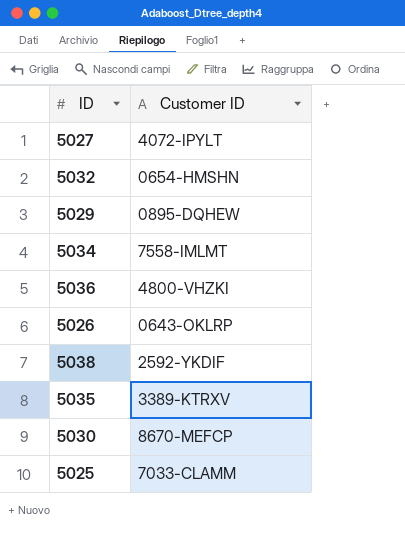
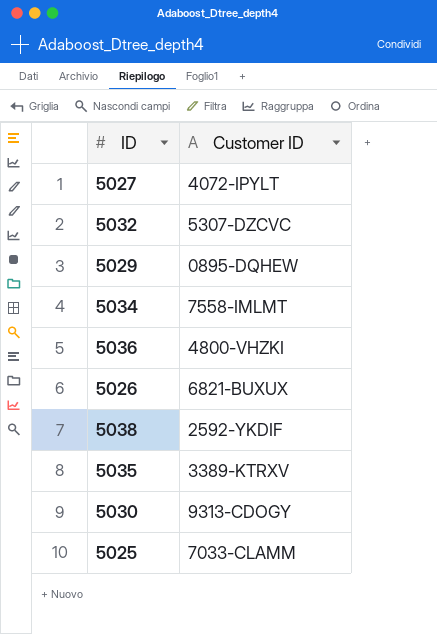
5032 | Customer ID: 0654-HMSHN -> 5307-DZCVC
5026 | Customer ID: 0643-OKLRP -> 6821-BUXUX
5030 | Customer ID: 8670-MEFCP -> 9313-CDOGY

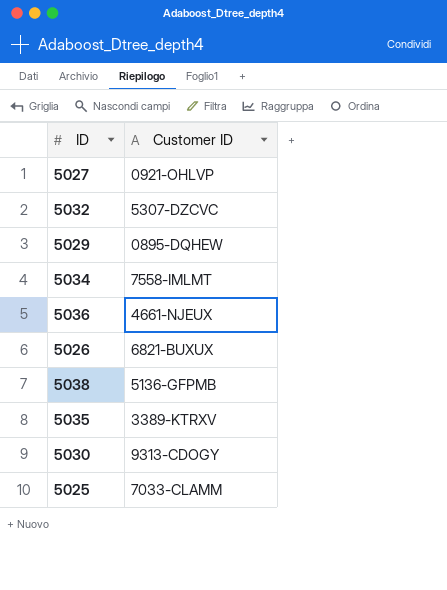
5027 | Customer ID: 4072-IPYLT -> 0921-OHLVP
5036 | Customer ID: 4800-VHZKI -> 4661-NJEUX
5038 | Customer ID: 2592-YKDIF -> 5136-GFPMB

